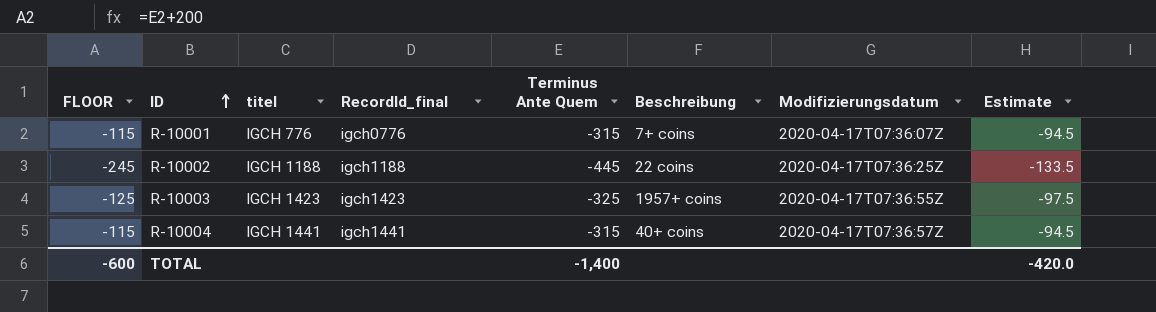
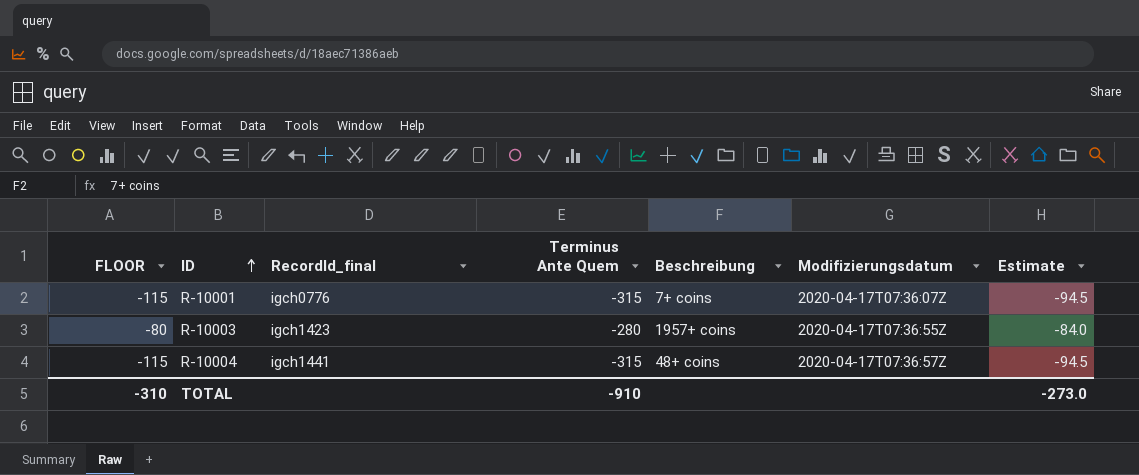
column titel | position: 3 -> none
row R-10002: -245 | IGCH 1188 | igch1188 | -445 | 22 coins | 2020-04-17T07:36:25Z | -133.5 -> none
R-10003 | FLOOR: -125 -> -80
R-10003 | Terminus Ante Quem: -325 -> -280
R-10003 | Estimate: -97.5 -> -84.0
R-10004 | Beschreibung: 40+ coins -> 48+ coins
TOTAL | FLOOR: -600 -> -310
TOTAL | Terminus Ante Quem: -1,400 -> -910
TOTAL | Estimate: -420.0 -> -273.0

